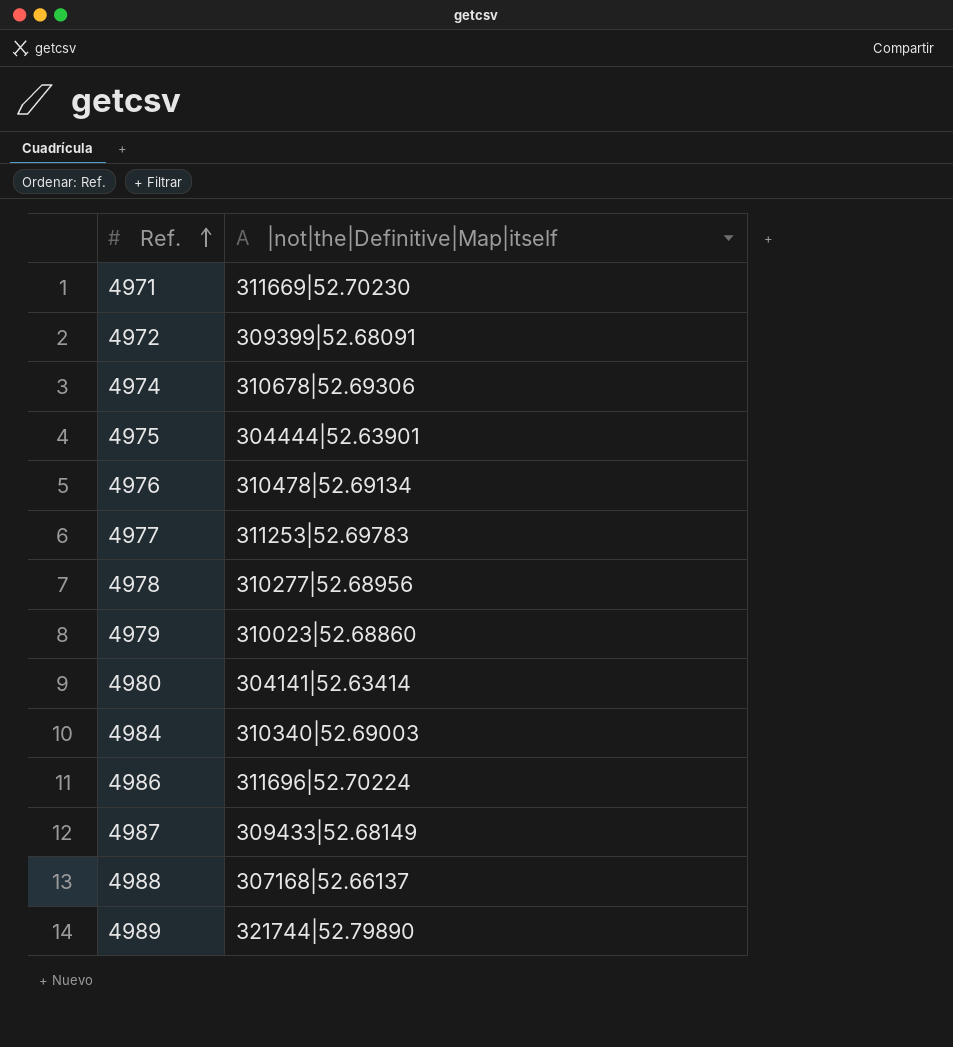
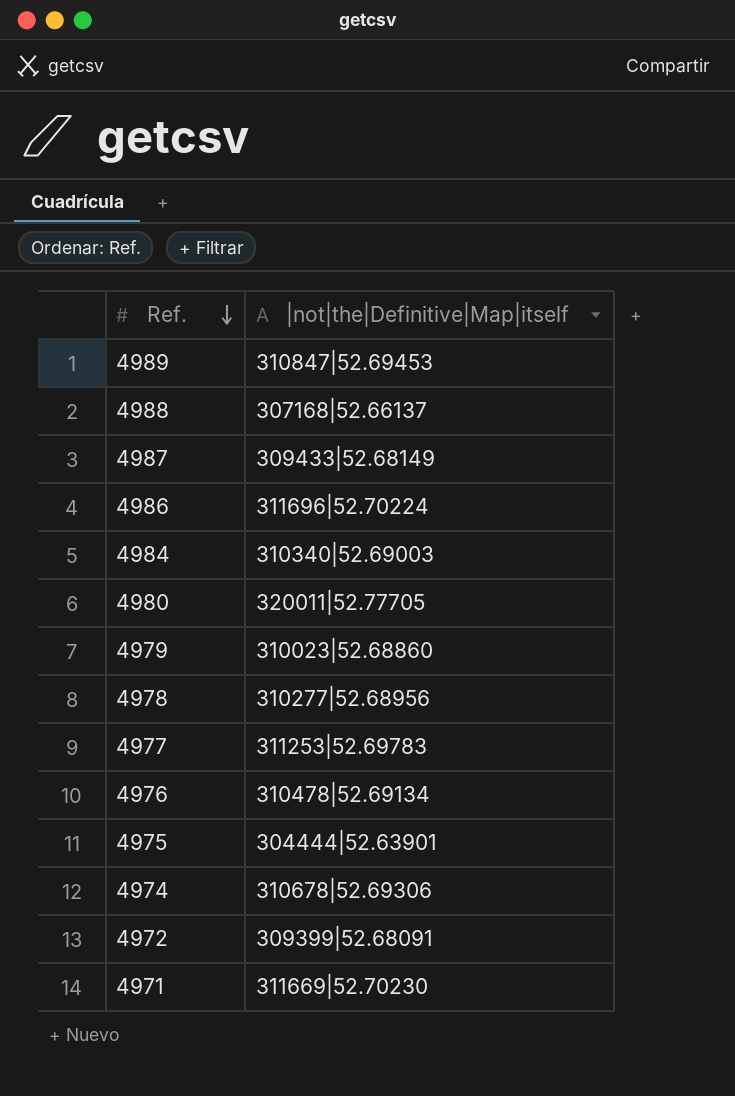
row order: Ref. ascending -> Ref. descending
4989 | |not|the|Definitive|Map|itself: 321744|52.79890 -> 310847|52.69453
4980 | |not|the|Definitive|Map|itself: 304141|52.63414 -> 320011|52.77705

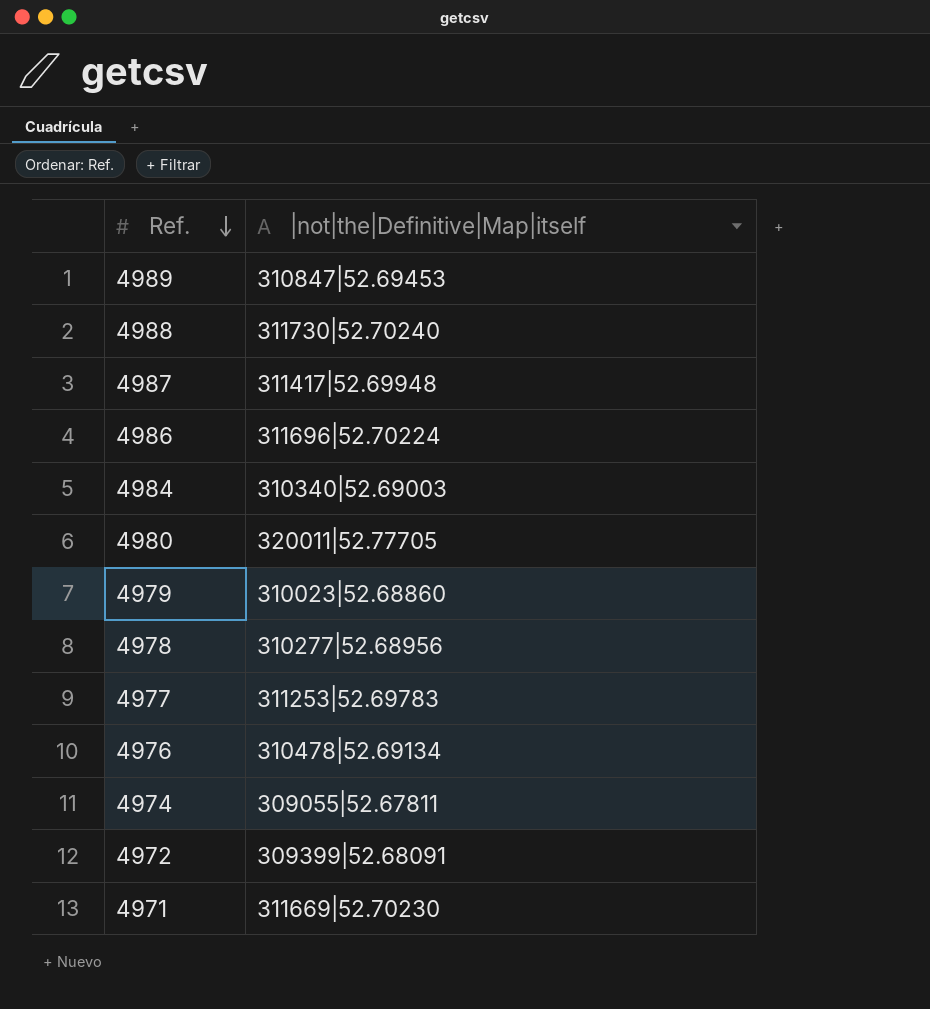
row 4975: 304444|52.63901 -> none
4988 | |not|the|Definitive|Map|itself: 307168|52.66137 -> 311730|52.70240
4987 | |not|the|Definitive|Map|itself: 309433|52.68149 -> 311417|52.69948
4974 | |not|the|Definitive|Map|itself: 310678|52.69306 -> 309055|52.67811

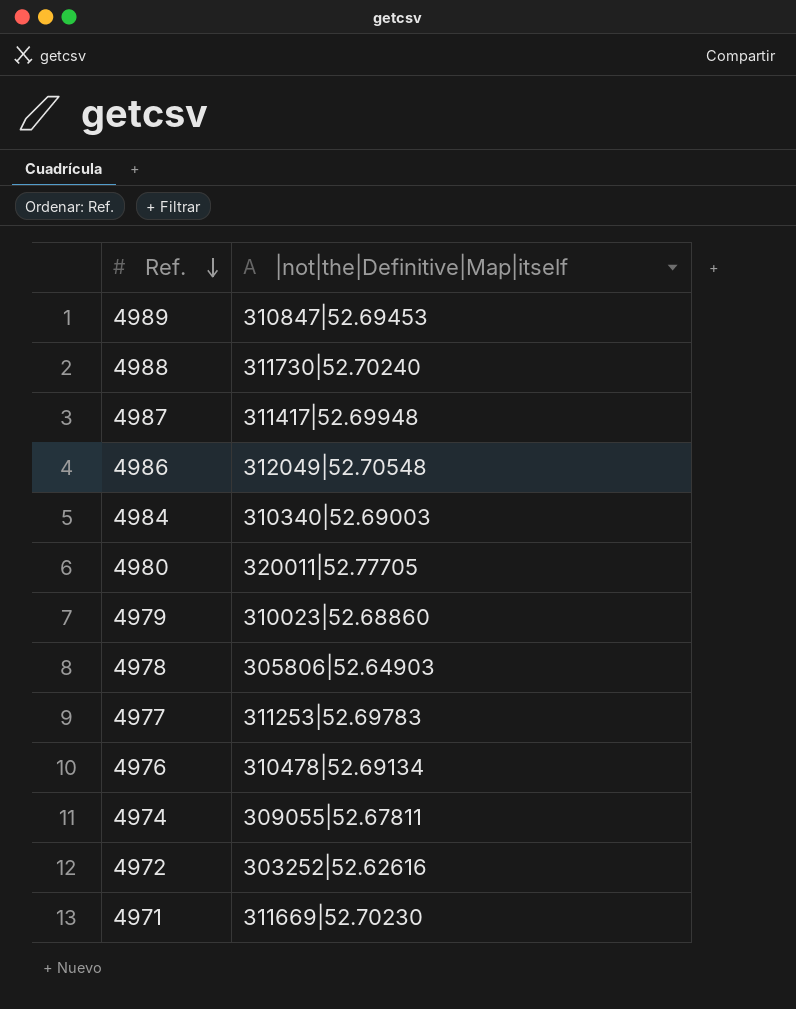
4986 | |not|the|Definitive|Map|itself: 311696|52.70224 -> 312049|52.70548
4978 | |not|the|Definitive|Map|itself: 310277|52.68956 -> 305806|52.64903
4972 | |not|the|Definitive|Map|itself: 309399|52.68091 -> 303252|52.62616

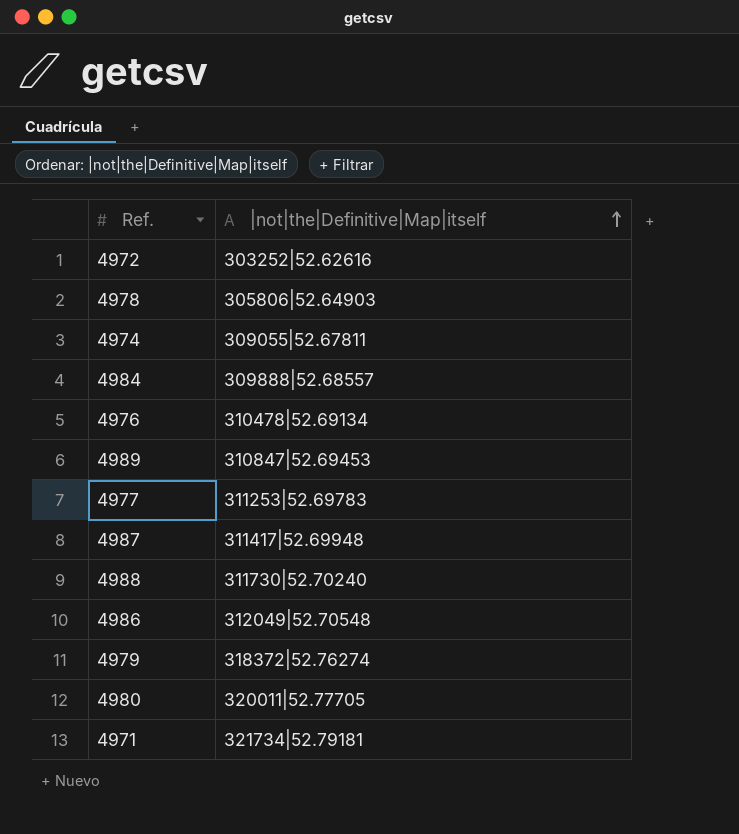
row order: Ref. descending -> |not|the|Definitive|Map|itself ascending
4984 | |not|the|Definitive|Map|itself: 310340|52.69003 -> 309888|52.68557
4979 | |not|the|Definitive|Map|itself: 310023|52.68860 -> 318372|52.76274
4971 | |not|the|Definitive|Map|itself: 311669|52.70230 -> 321734|52.79181

